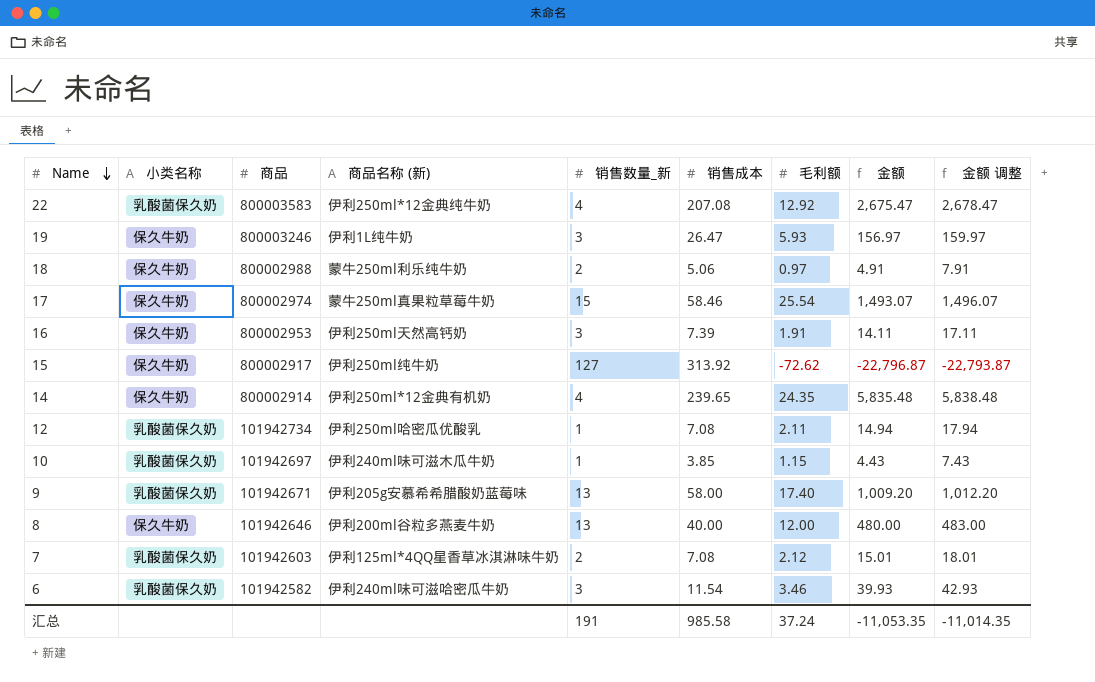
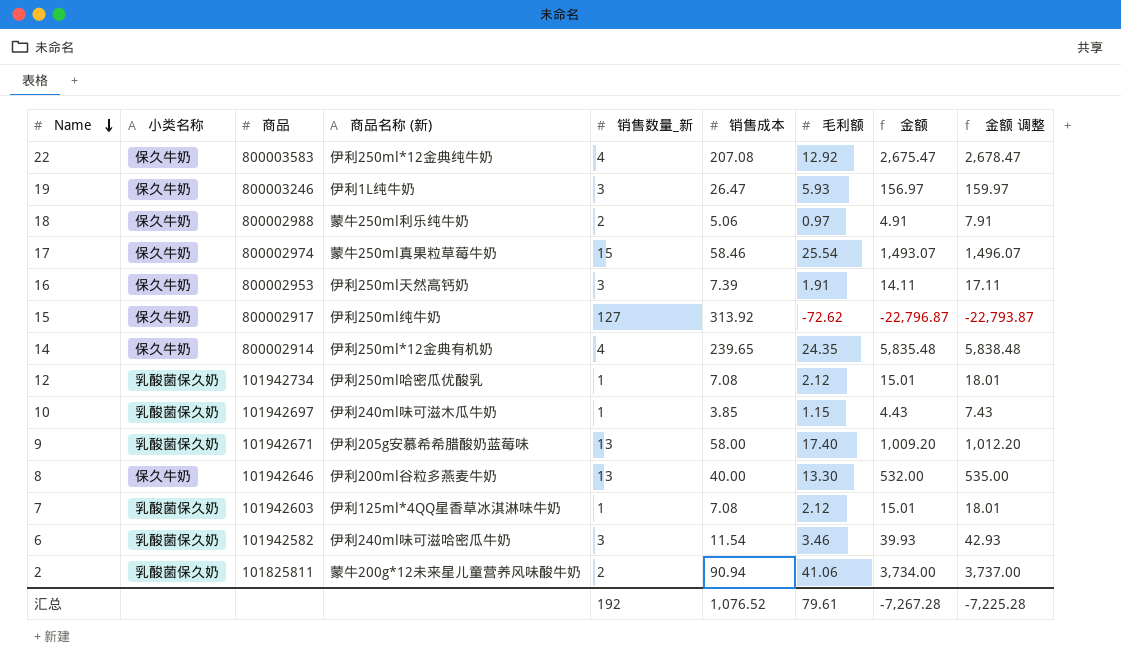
22 | 小类名称: 乳酸菌保久奶 -> 保久牛奶
12 | 毛利额: 2.11 -> 2.12
12 | 金额: 14.94 -> 15.01
12 | 金额 调整: 17.94 -> 18.01
8 | 毛利额: 12.00 -> 13.30
8 | 金额: 480.00 -> 532.00
8 | 金额 调整: 483.00 -> 535.00
7 | 销售数量_新: 2 -> 1
row 2: none -> 乳酸菌保久奶 | 101825811 | 蒙牛200g*12未来星儿童营养风味酸牛奶 | 2 | 90.94 | 41.06 | 3,734.00 | 3,737.00
汇总 | 销售数量_新: 191 -> 192
汇总 | 销售成本: 985.58 -> 1,076.52
汇总 | 毛利额: 37.24 -> 79.61
汇总 | 金额: -11,053.35 -> -7,267.28
汇总 | 金额 调整: -11,014.35 -> -7,225.28

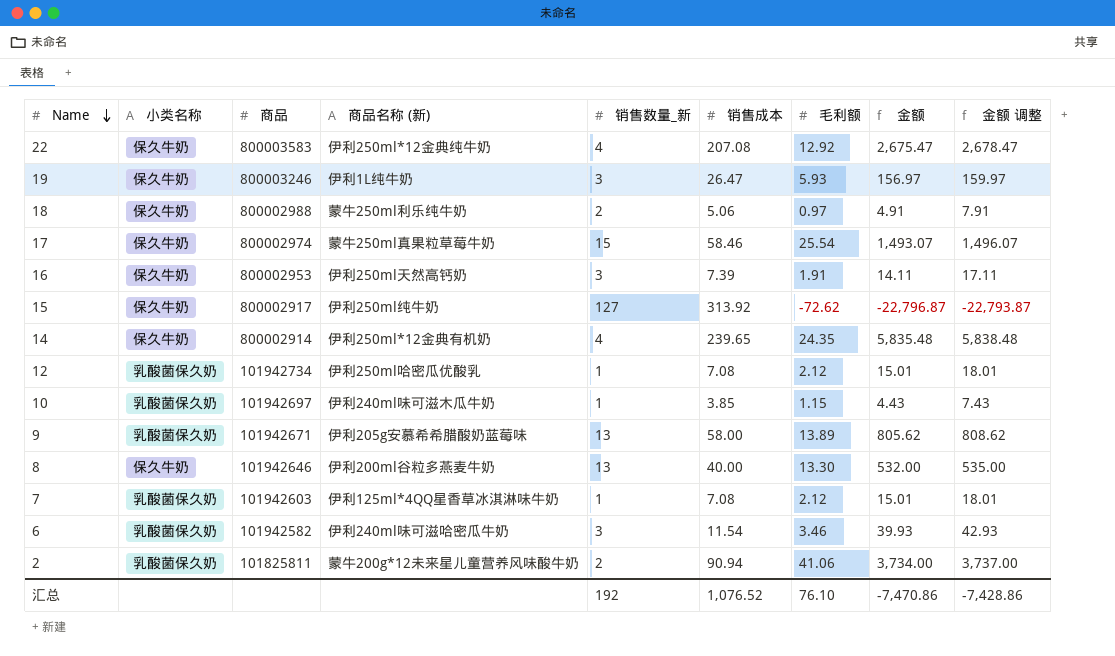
9 | 毛利额: 17.40 -> 13.89
9 | 金额: 1,009.20 -> 805.62
9 | 金额 调整: 1,012.20 -> 808.62
汇总 | 毛利额: 79.61 -> 76.10
汇总 | 金额: -7,267.28 -> -7,470.86
汇总 | 金额 调整: -7,225.28 -> -7,428.86

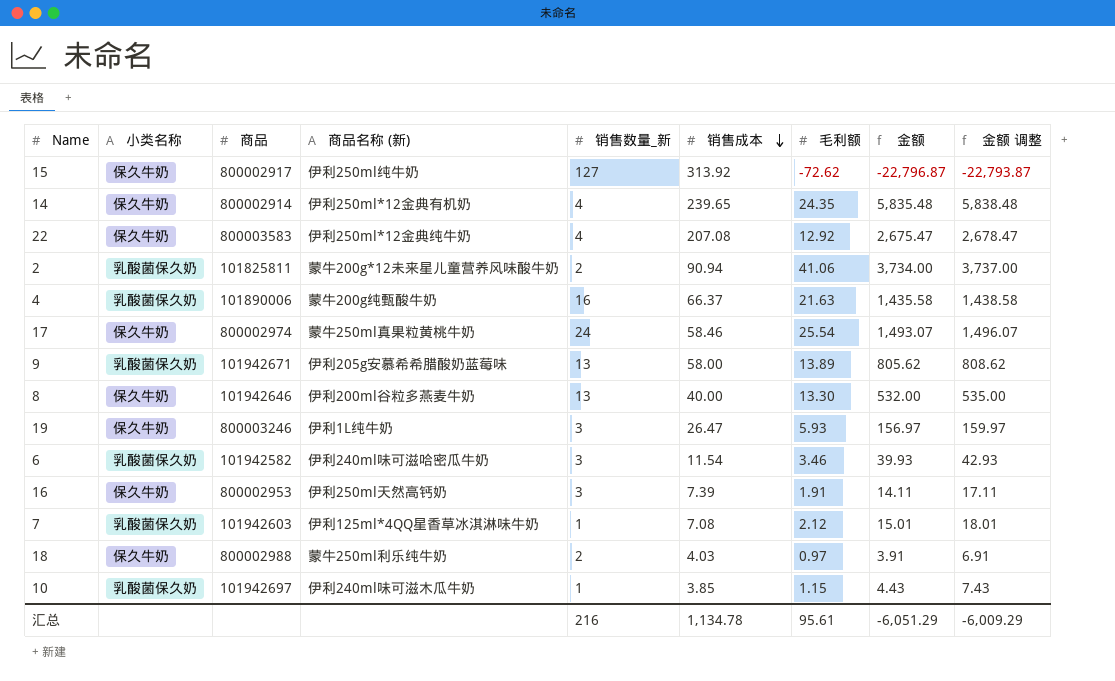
row order: Name descending -> 销售成本 descending
row 12: 乳酸菌保久奶 | 101942734 | 伊利250ml哈密瓜优酸乳 | 1 | 7.08 | 2.12 | 15.01 | 18.01 -> none
row 4: none -> 乳酸菌保久奶 | 101890006 | 蒙牛200g纯甄酸牛奶 | 16 | 66.37 | 21.63 | 1,435.58 | 1,438.58
17 | 商品名称 (新): 蒙牛250ml真果粒草莓牛奶 -> 蒙牛250ml真果粒黄桃牛奶
17 | 销售数量_新: 15 -> 24
18 | 销售成本: 5.06 -> 4.03
18 | 金额: 4.91 -> 3.91
18 | 金额 调整: 7.91 -> 6.91
汇总 | 销售数量_新: 192 -> 216
汇总 | 销售成本: 1,076.52 -> 1,134.78
汇总 | 毛利额: 76.10 -> 95.61
汇总 | 金额: -7,470.86 -> -6,051.29
汇总 | 金额 调整: -7,428.86 -> -6,009.29

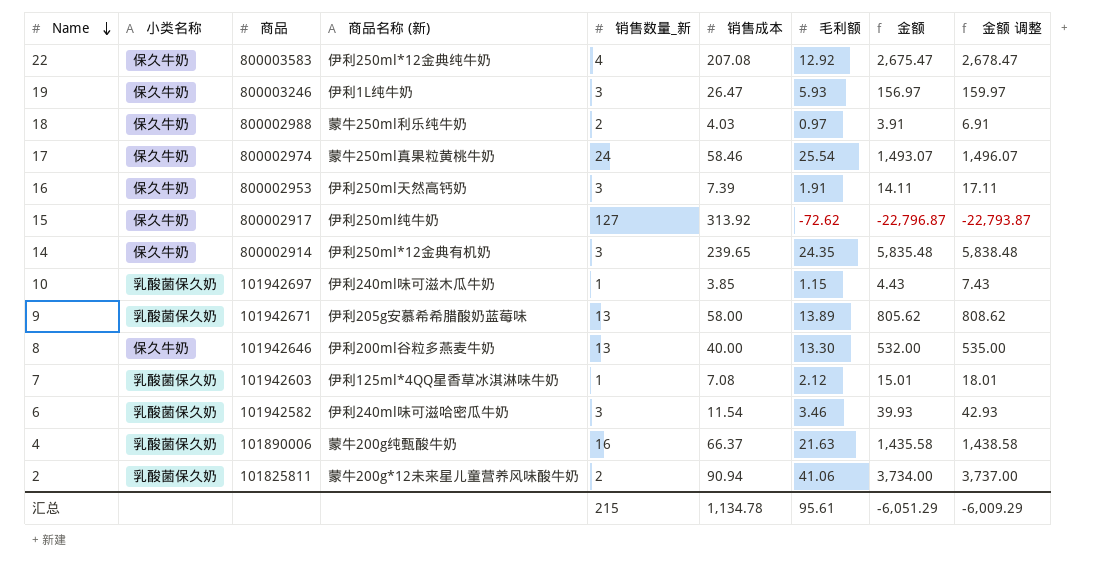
row order: 销售成本 descending -> Name descending
14 | 销售数量_新: 4 -> 3
汇总 | 销售数量_新: 216 -> 215

